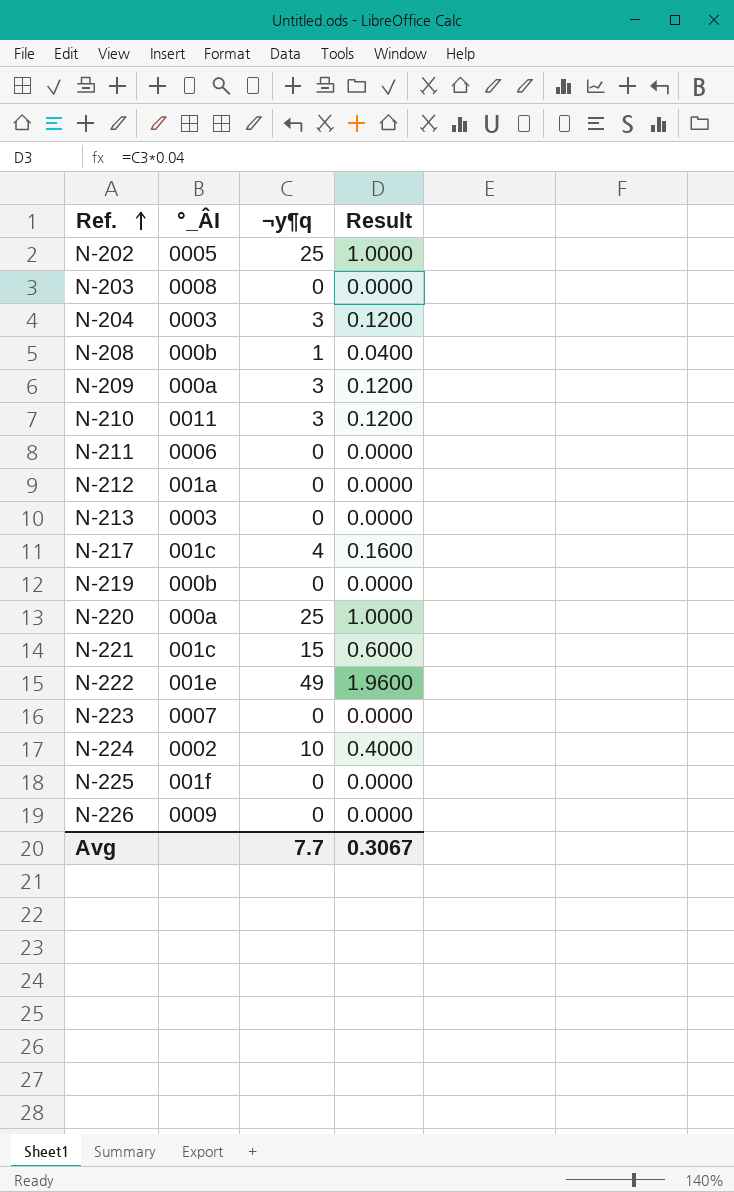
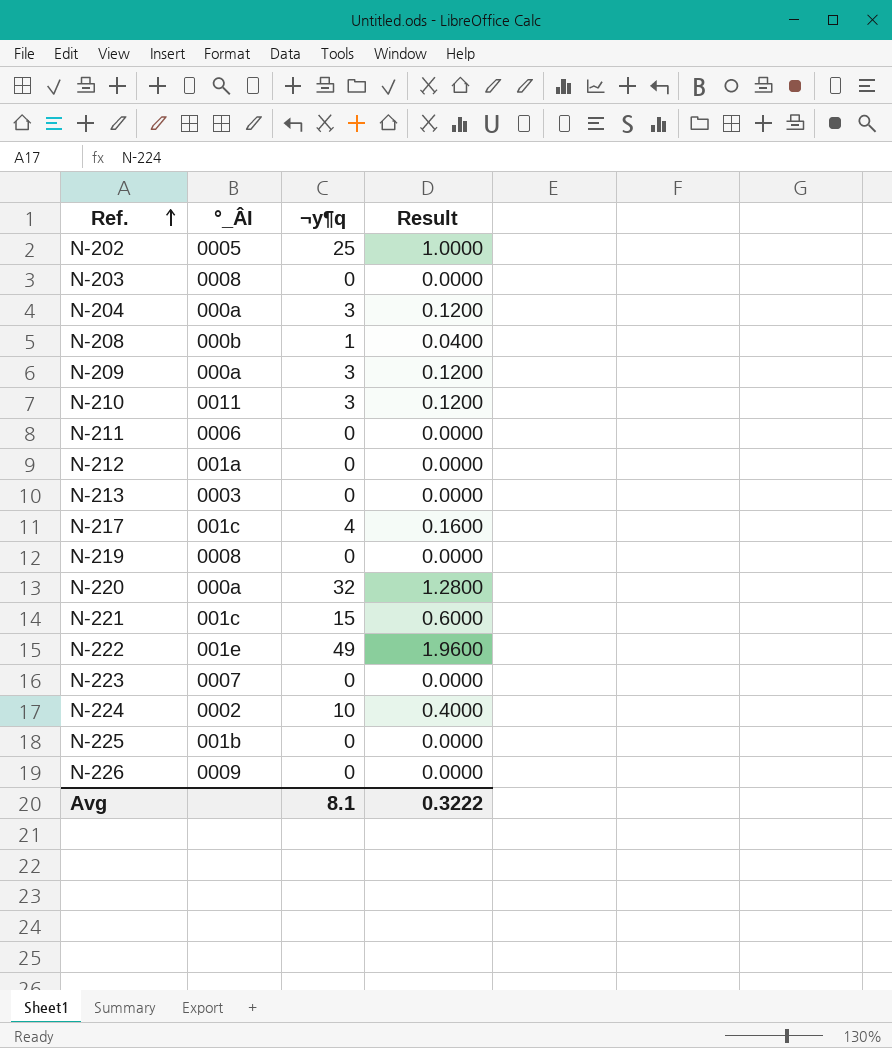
N-204 | °_ÂI: 0003 -> 000a
N-219 | °_ÂI: 000b -> 0008
N-220 | ¬y¶q: 25 -> 32
N-220 | Result: 1.0000 -> 1.2800
N-225 | °_ÂI: 001f -> 001b
Avg | ¬y¶q: 7.7 -> 8.1
Avg | Result: 0.3067 -> 0.3222

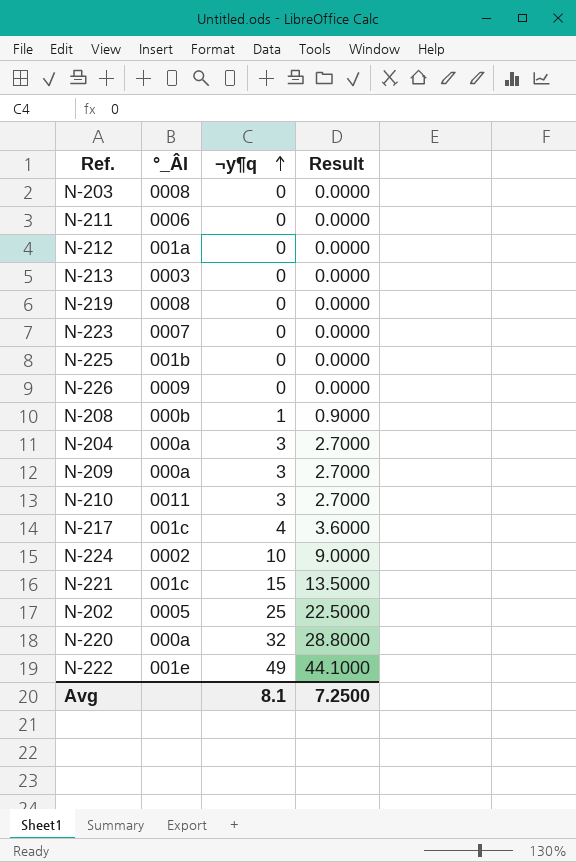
row order: Ref. ascending -> ¬y¶q ascending
column Result | formula: [¬y¶q] * 0.04 -> [¬y¶q] * 0.9
Avg | Result: 0.3222 -> 7.2500

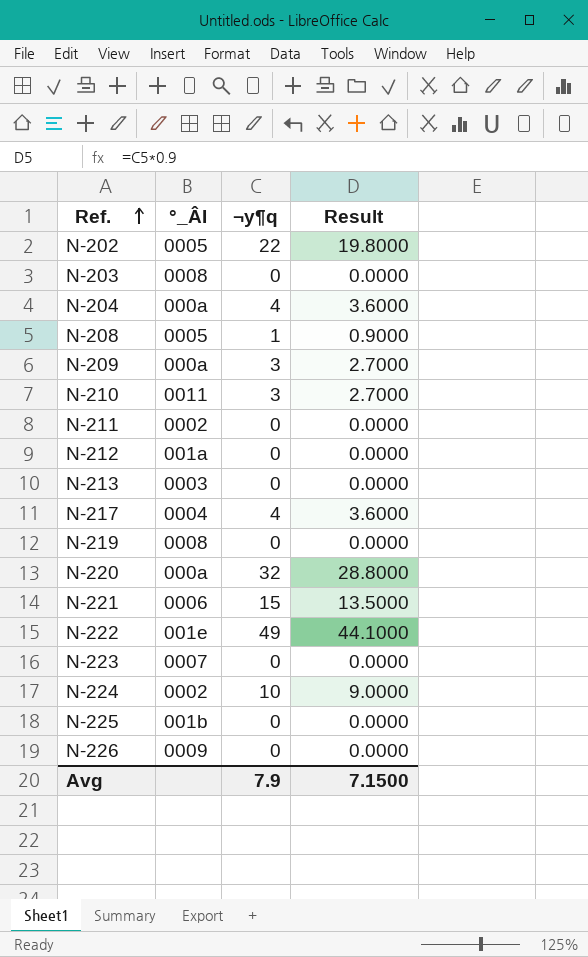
row order: ¬y¶q ascending -> Ref. ascending
N-202 | ¬y¶q: 25 -> 22
N-202 | Result: 22.5000 -> 19.8000
N-204 | ¬y¶q: 3 -> 4
N-204 | Result: 2.7000 -> 3.6000
N-208 | °_ÂI: 000b -> 0005
N-211 | °_ÂI: 0006 -> 0002
N-217 | °_ÂI: 001c -> 0004
N-221 | °_ÂI: 001c -> 0006
Avg | ¬y¶q: 8.1 -> 7.9
Avg | Result: 7.2500 -> 7.1500

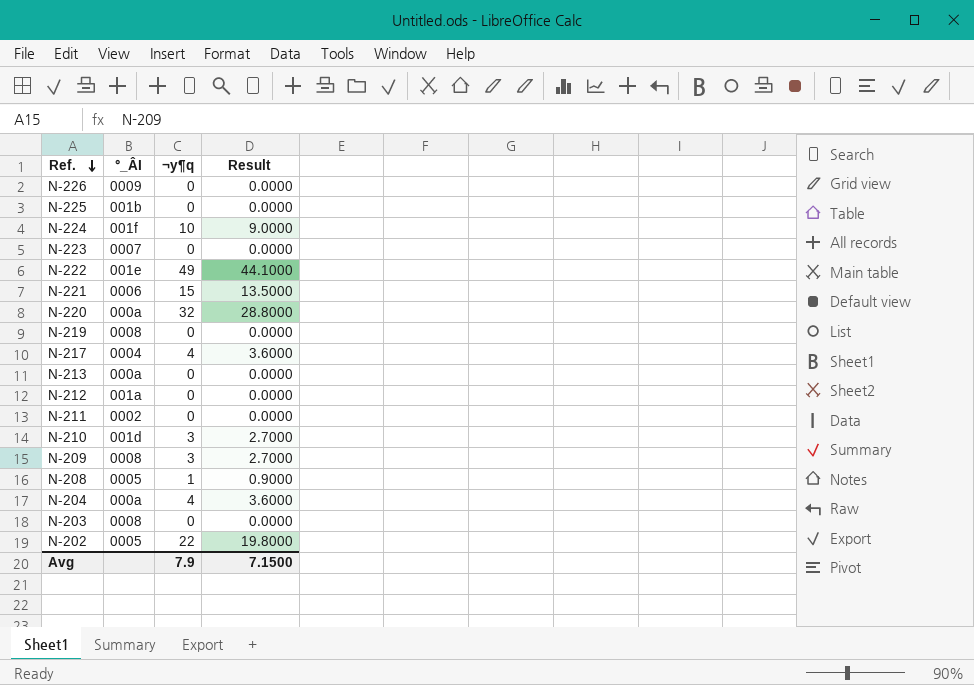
row order: Ref. ascending -> Ref. descending
N-224 | °_ÂI: 0002 -> 001f
N-213 | °_ÂI: 0003 -> 000a
N-210 | °_ÂI: 0011 -> 001d
N-209 | °_ÂI: 000a -> 0008

